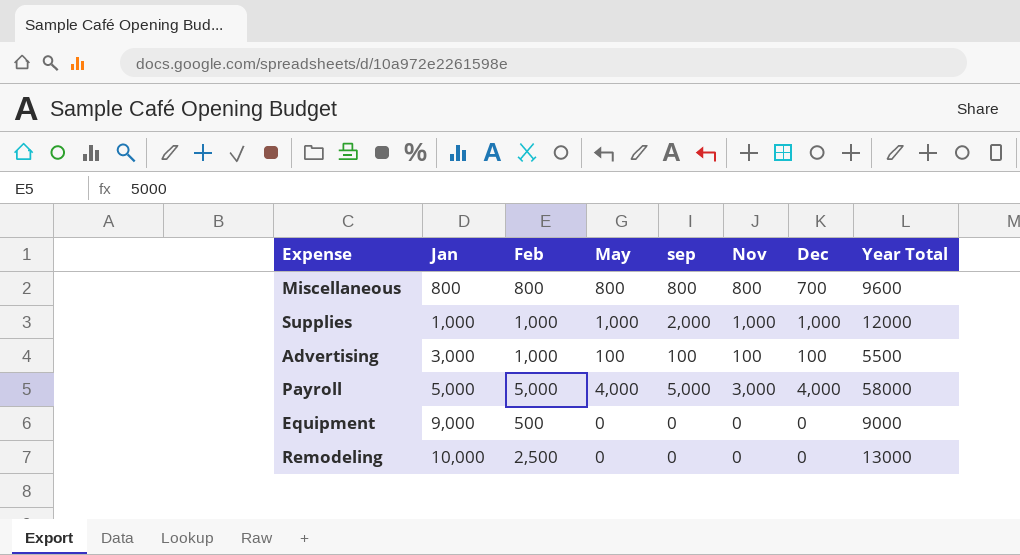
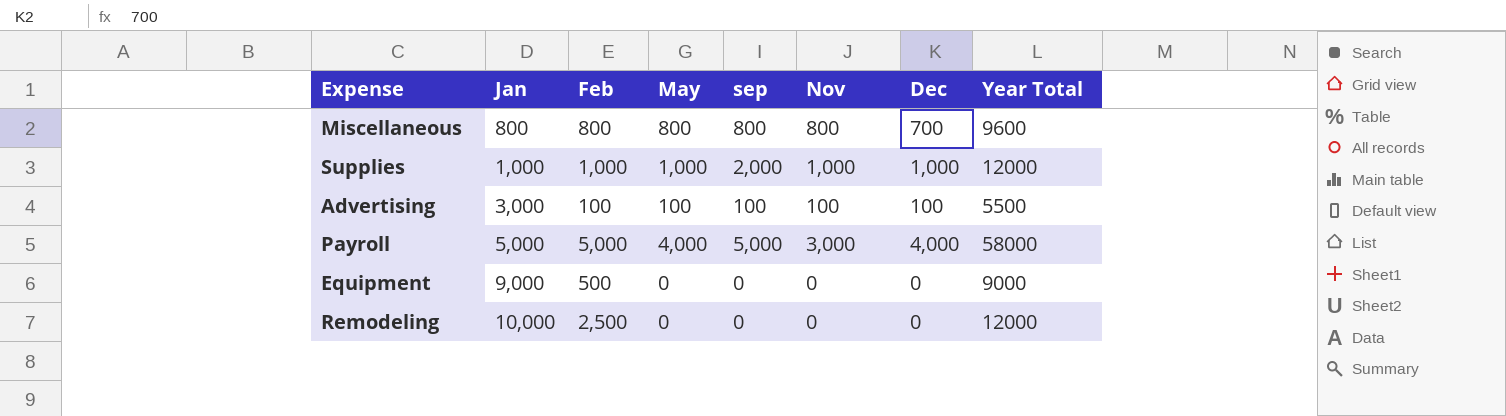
Advertising | Feb: 1,000 -> 100
Remodeling | Year Total: 13000 -> 12000

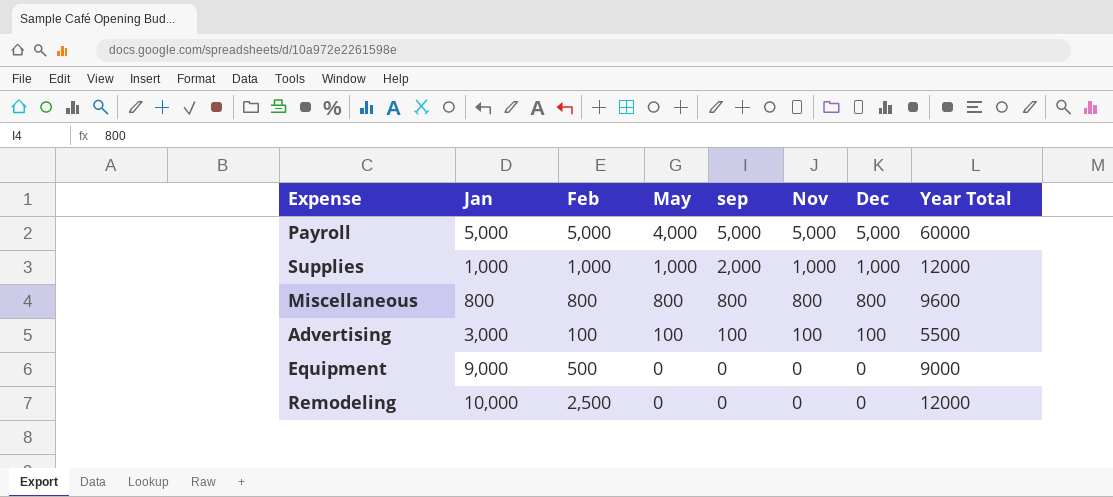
row order: Jan ascending -> May descending
Payroll | Nov: 3,000 -> 5,000
Payroll | Dec: 4,000 -> 5,000
Payroll | Year Total: 58000 -> 60000
Miscellaneous | Dec: 700 -> 800

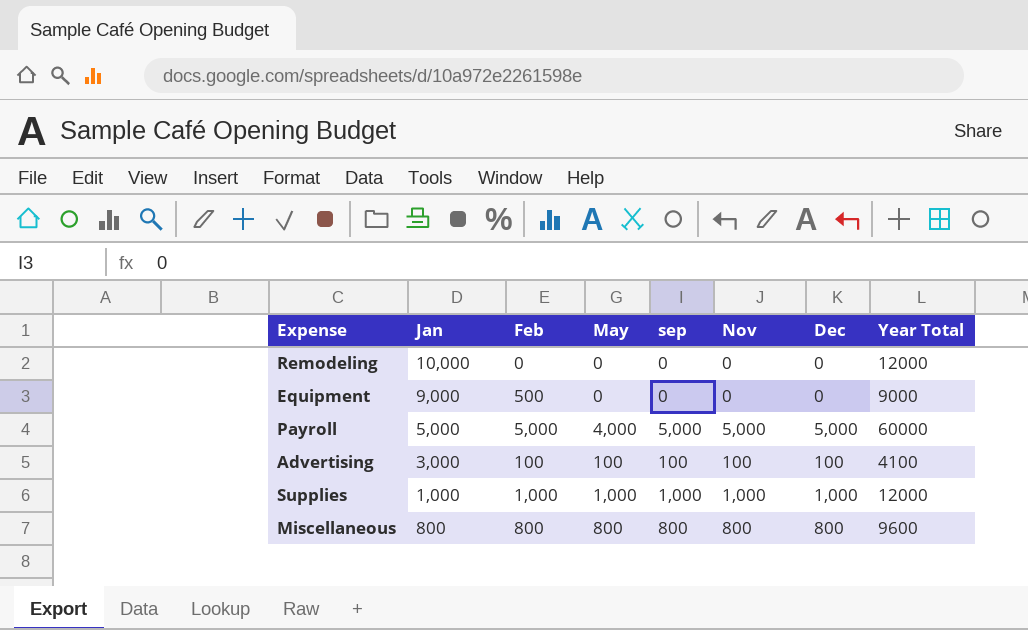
row order: May descending -> Jan descending
Remodeling | Feb: 2,500 -> 0
Advertising | Year Total: 5500 -> 4100
Supplies | sep: 2,000 -> 1,000

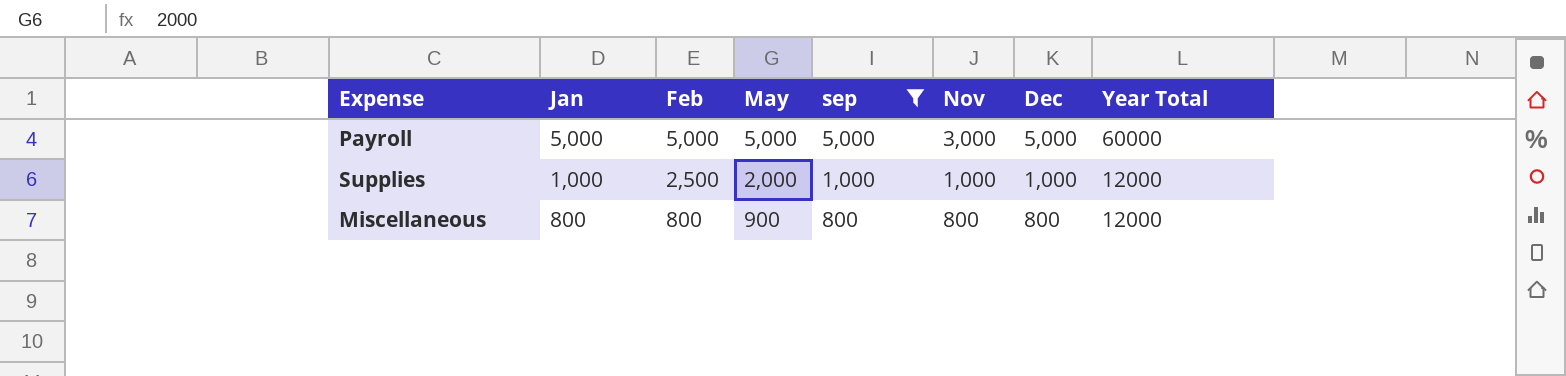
filter: none -> sep >= 800
Payroll | May: 4,000 -> 5,000
Payroll | Nov: 5,000 -> 3,000
Supplies | Feb: 1,000 -> 2,500
Supplies | May: 1,000 -> 2,000
Miscellaneous | May: 800 -> 900
Miscellaneous | Year Total: 9600 -> 12000

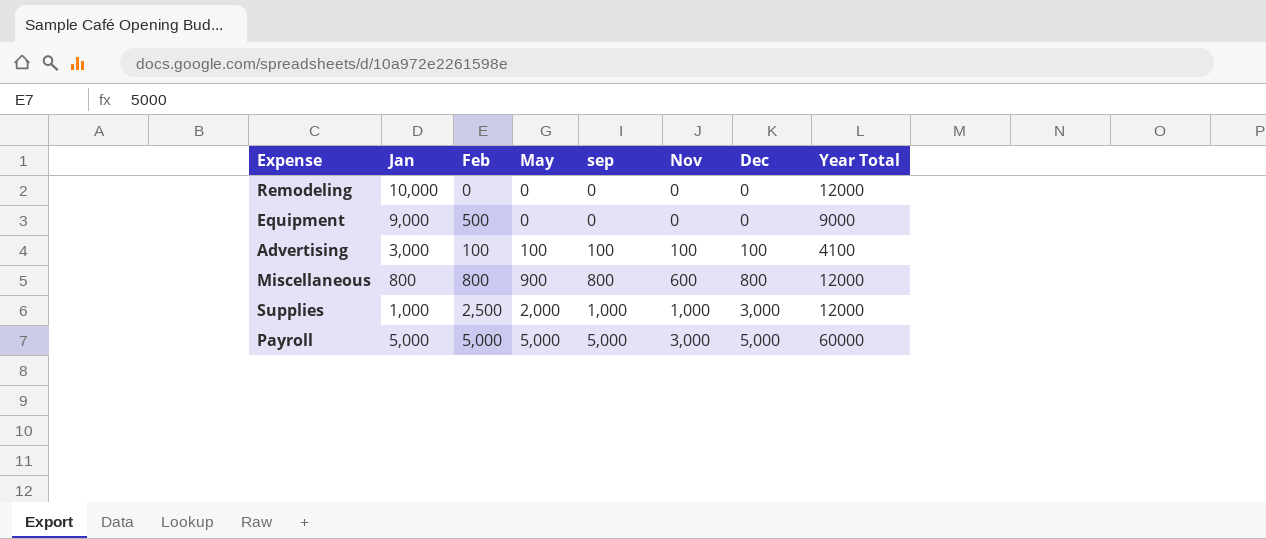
filter: sep >= 800 -> none
row order: Jan descending -> May ascending
Miscellaneous | Nov: 800 -> 600
Supplies | Dec: 1,000 -> 3,000

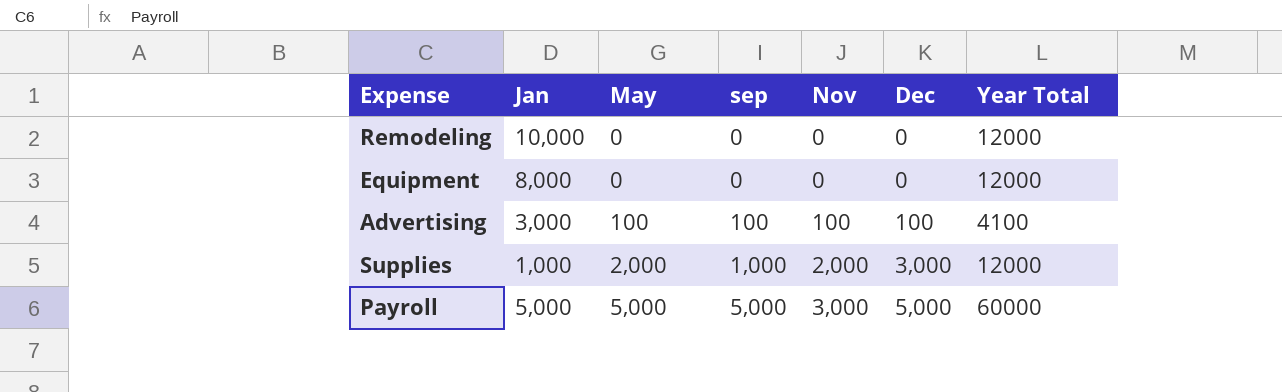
column Feb | position: 3 -> none
row Miscellaneous: 800 | 800 | 900 | 800 | 600 | 800 | 12000 -> none
Equipment | Jan: 9,000 -> 8,000
Equipment | Year Total: 9000 -> 12000
Supplies | Nov: 1,000 -> 2,000

